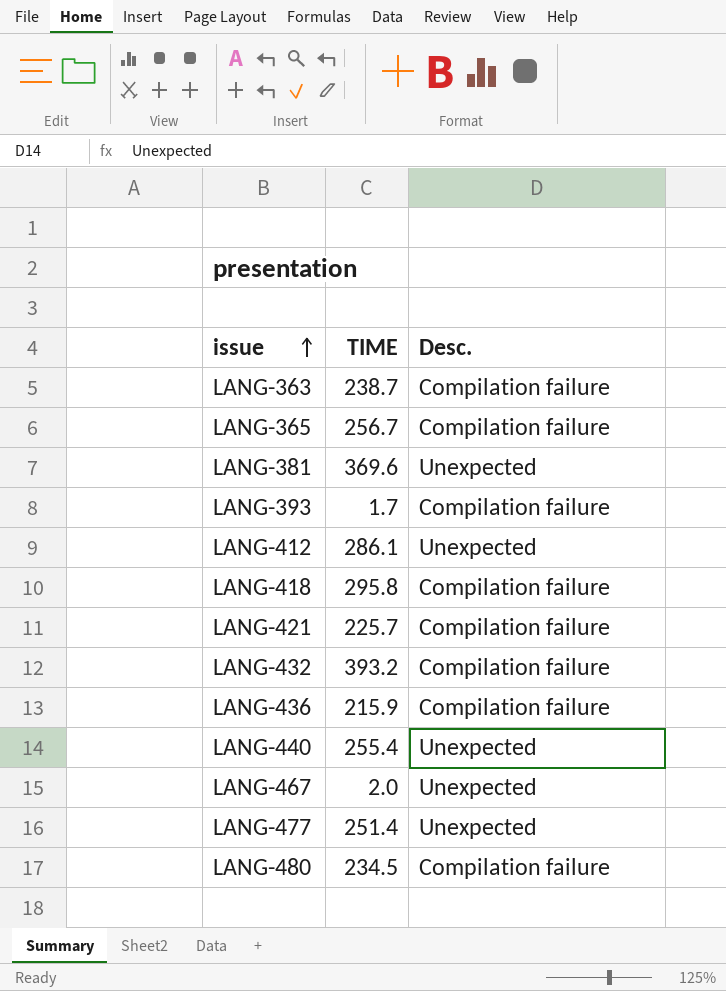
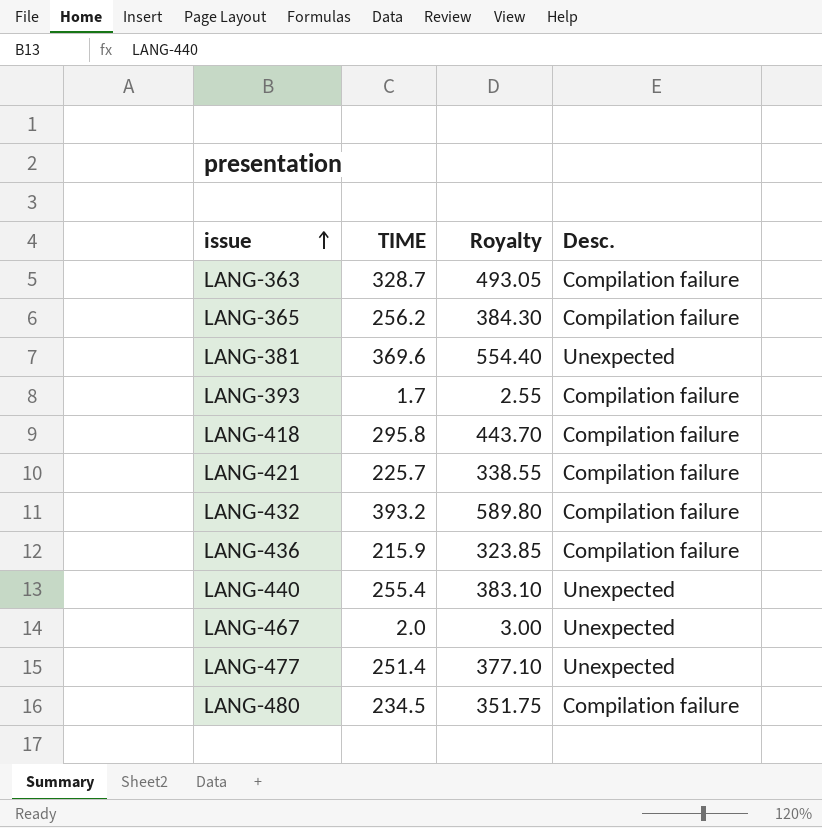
column Royalty | formula: none -> [TIME] * 1.5
row LANG-412: 286.1 | Unexpected -> none
LANG-363 | TIME: 238.7 -> 328.7
LANG-365 | TIME: 256.7 -> 256.2

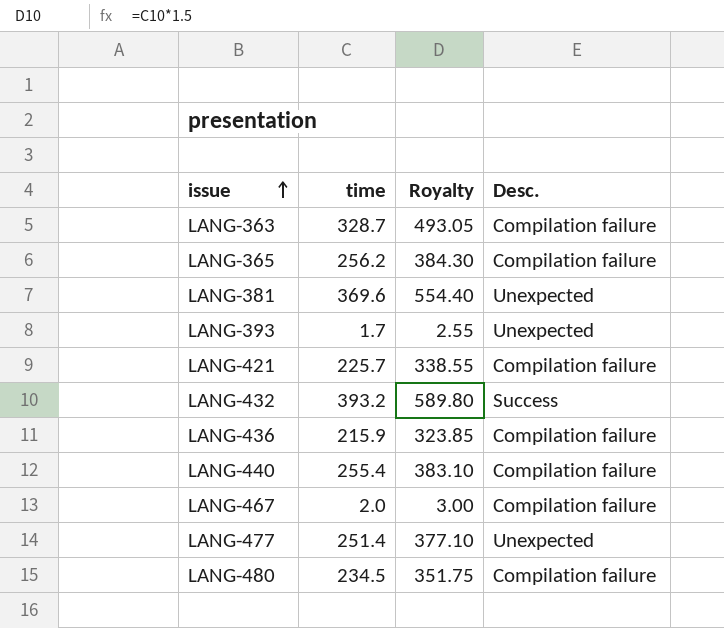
column name: TIME -> time
row LANG-418: 295.8 | 443.70 | Compilation failure -> none
LANG-393 | Desc.: Compilation failure -> Unexpected
LANG-432 | Desc.: Compilation failure -> Success
LANG-440 | Desc.: Unexpected -> Compilation failure
LANG-467 | Desc.: Unexpected -> Compilation failure

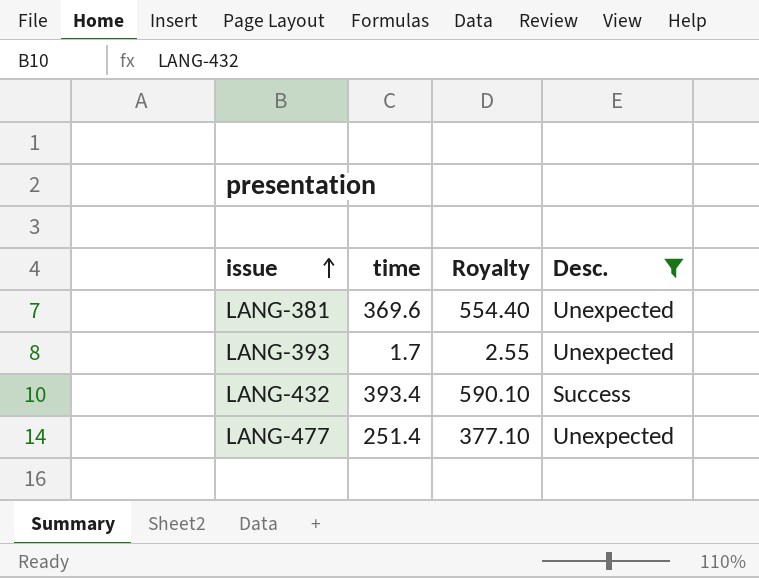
filter: none -> Desc. != Compilation failure
LANG-432 | time: 393.2 -> 393.4
LANG-432 | Royalty: 589.80 -> 590.10

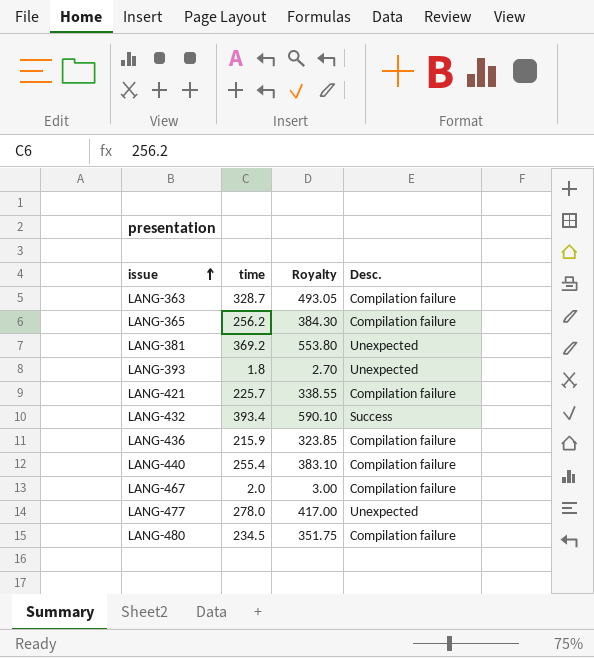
filter: Desc. != Compilation failure -> none
LANG-381 | time: 369.6 -> 369.2
LANG-381 | Royalty: 554.40 -> 553.80
LANG-393 | time: 1.7 -> 1.8
LANG-393 | Royalty: 2.55 -> 2.70
LANG-477 | time: 251.4 -> 278.0
LANG-477 | Royalty: 377.10 -> 417.00

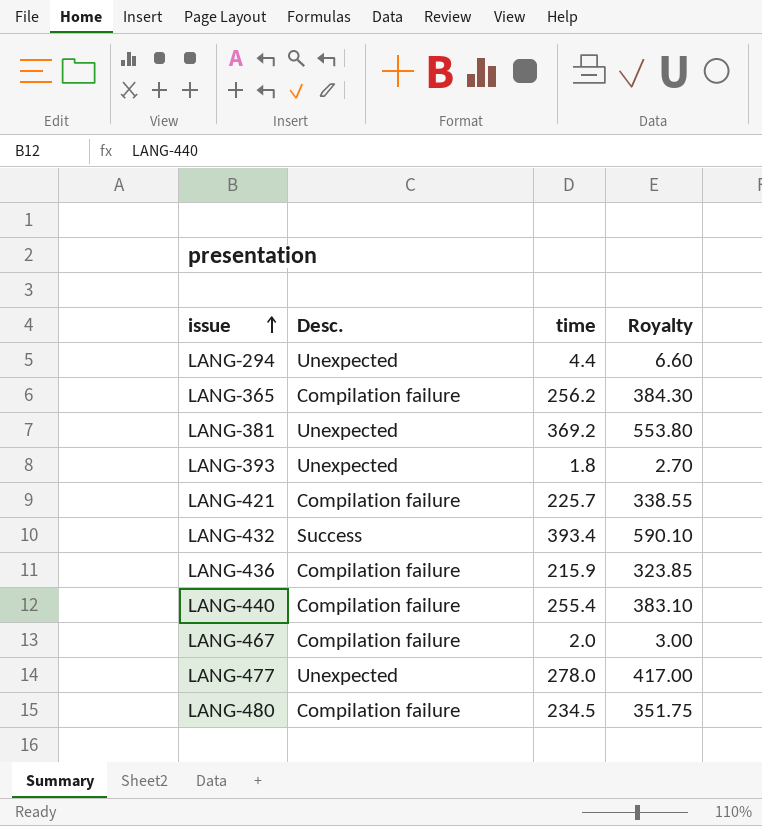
column Desc. | position: 4 -> 2
row LANG-363: 328.7 | 493.05 | Compilation failure -> none
row LANG-294: none -> Unexpected | 4.4 | 6.60

